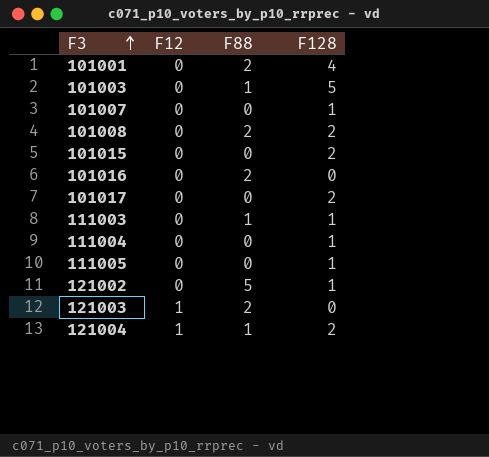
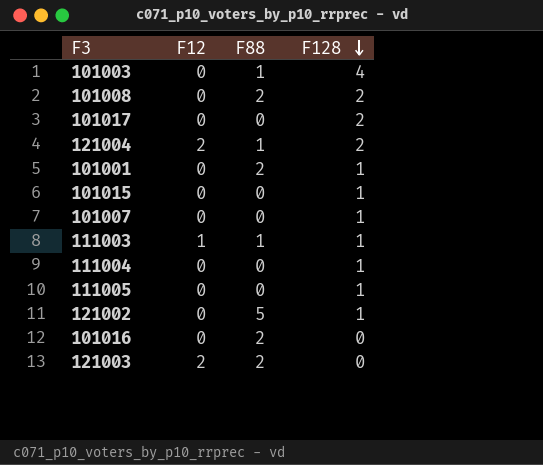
row order: F3 ascending -> F128 descending
101003 | F128: 5 -> 4
121004 | F12: 1 -> 2
101001 | F128: 4 -> 1
101015 | F128: 2 -> 1
111003 | F12: 0 -> 1
121003 | F12: 1 -> 2

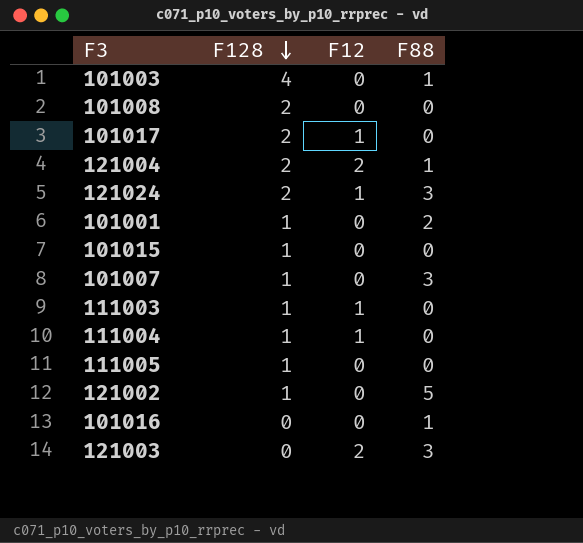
column F128 | position: 4 -> 2
101008 | F88: 2 -> 0
101017 | F12: 0 -> 1
row 121024: none -> 2 | 1 | 3
101007 | F88: 0 -> 3
111003 | F88: 1 -> 0
111004 | F12: 0 -> 1
101016 | F88: 2 -> 1
121003 | F88: 2 -> 3

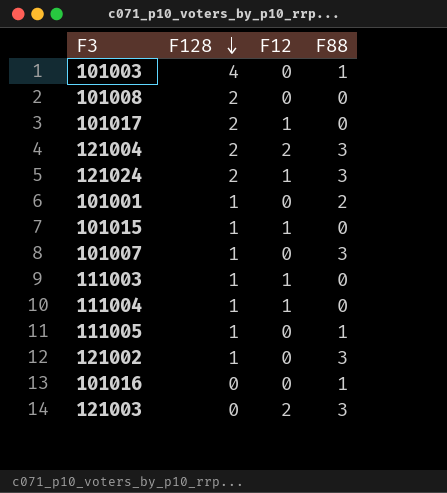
121004 | F88: 1 -> 3
101015 | F12: 0 -> 1
111005 | F88: 0 -> 1
121002 | F88: 5 -> 3

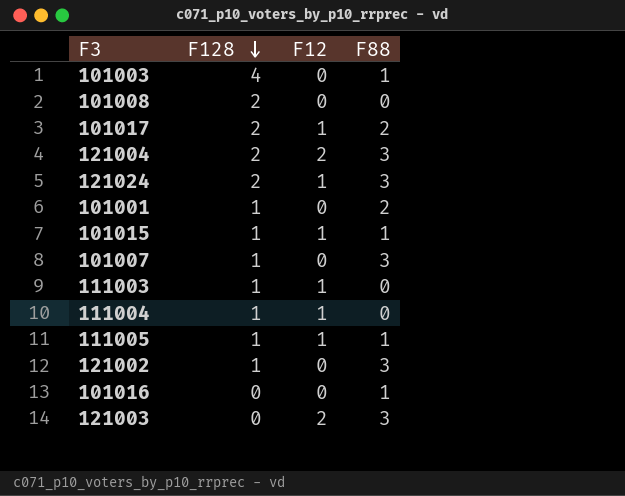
101017 | F88: 0 -> 2
101015 | F88: 0 -> 1
111005 | F12: 0 -> 1

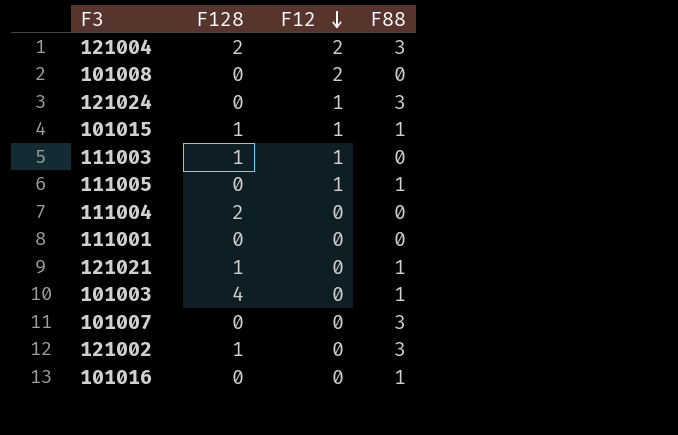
row order: F128 descending -> F12 descending
row 101017: 2 | 1 | 2 -> none
row 101001: 1 | 0 | 2 -> none
row 121003: 0 | 2 | 3 -> none
101008 | F128: 2 -> 0
101008 | F12: 0 -> 2
121024 | F128: 2 -> 0
111005 | F128: 1 -> 0
111004 | F128: 1 -> 2
111004 | F12: 1 -> 0
row 111001: none -> 0 | 0 | 0
row 121021: none -> 1 | 0 | 1
101007 | F128: 1 -> 0

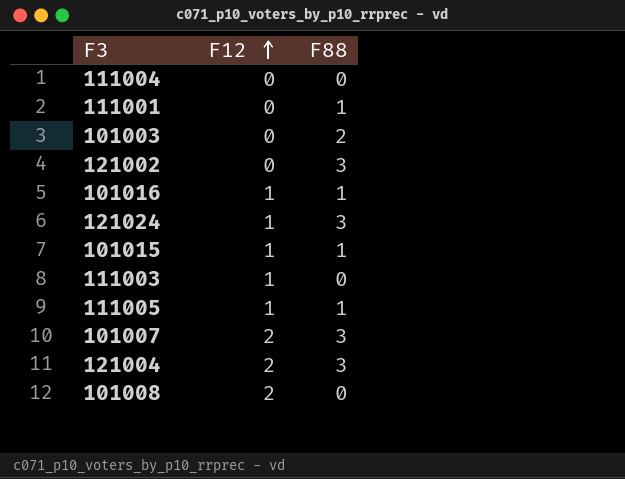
row order: F12 descending -> F12 ascending
column F128 | position: 2 -> none
row 121021: 1 | 0 | 1 -> none
111001 | F88: 0 -> 1
101003 | F88: 1 -> 2
101016 | F12: 0 -> 1
101007 | F12: 0 -> 2

